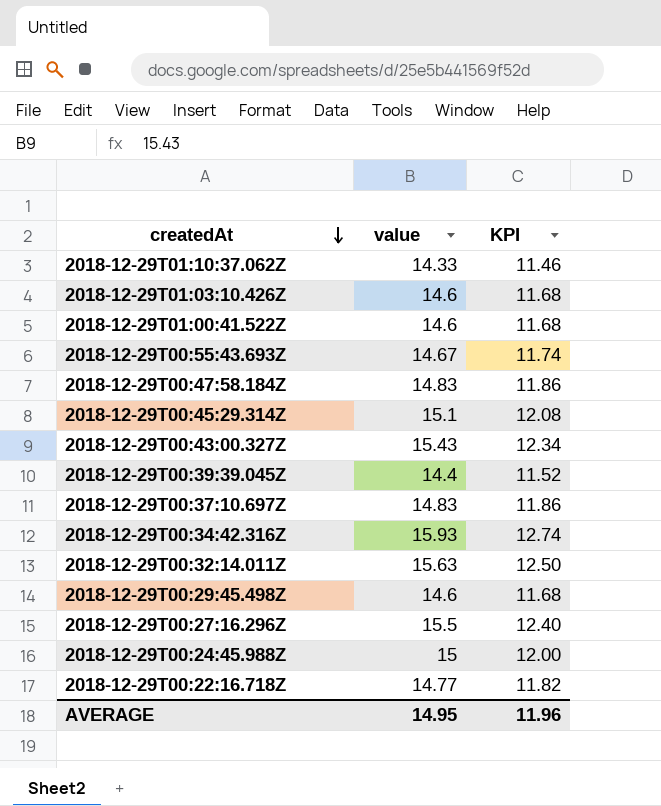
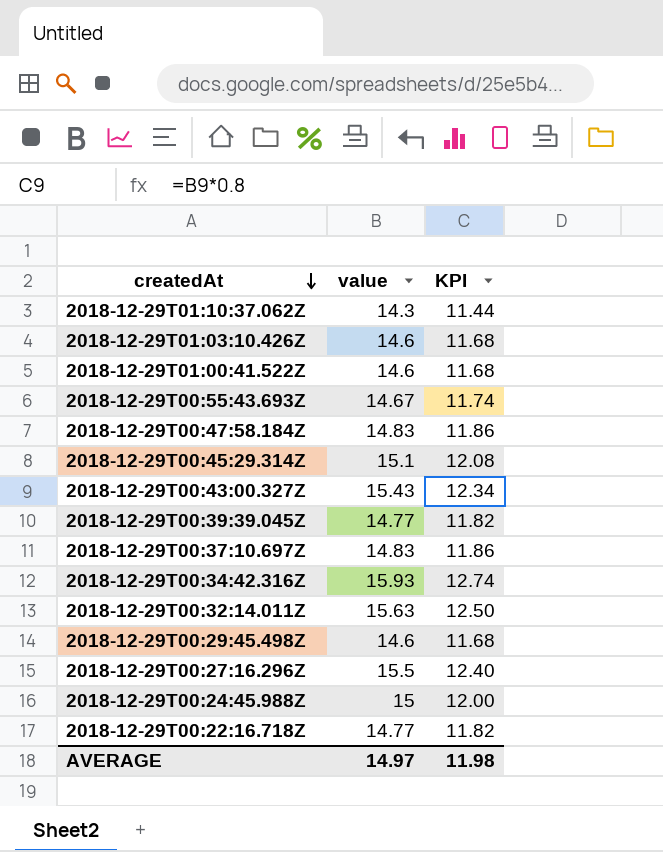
2018-12-29T01:10:37.062Z | value: 14.33 -> 14.3
2018-12-29T01:10:37.062Z | KPI: 11.46 -> 11.44
2018-12-29T00:39:39.045Z | value: 14.4 -> 14.77
2018-12-29T00:39:39.045Z | KPI: 11.52 -> 11.82
AVERAGE | value: 14.95 -> 14.97
AVERAGE | KPI: 11.96 -> 11.98

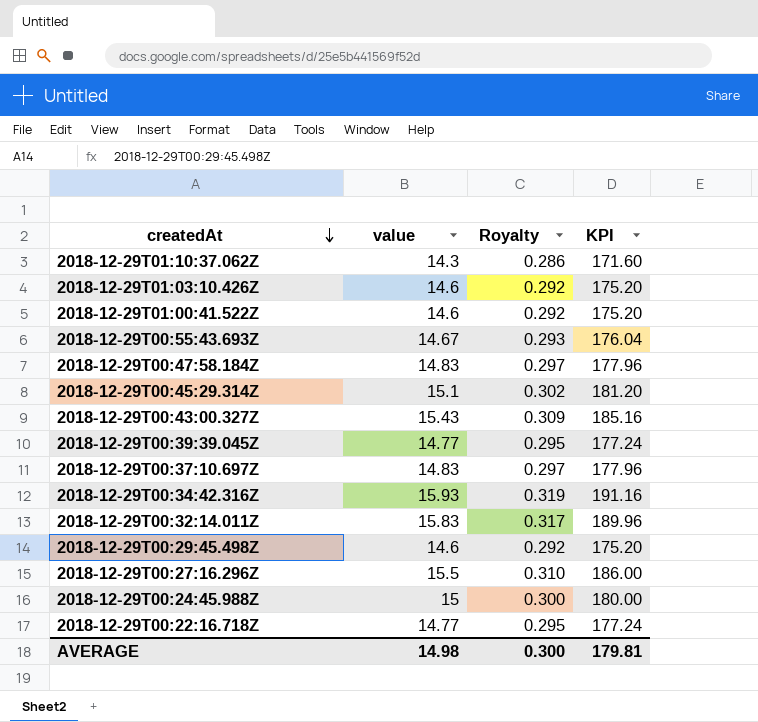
column Royalty | formula: none -> [value] * 0.02
column KPI | formula: [value] * 0.8 -> [value] * 12
2018-12-29T00:32:14.011Z | value: 15.63 -> 15.83
AVERAGE | value: 14.97 -> 14.98
AVERAGE | KPI: 11.98 -> 179.81

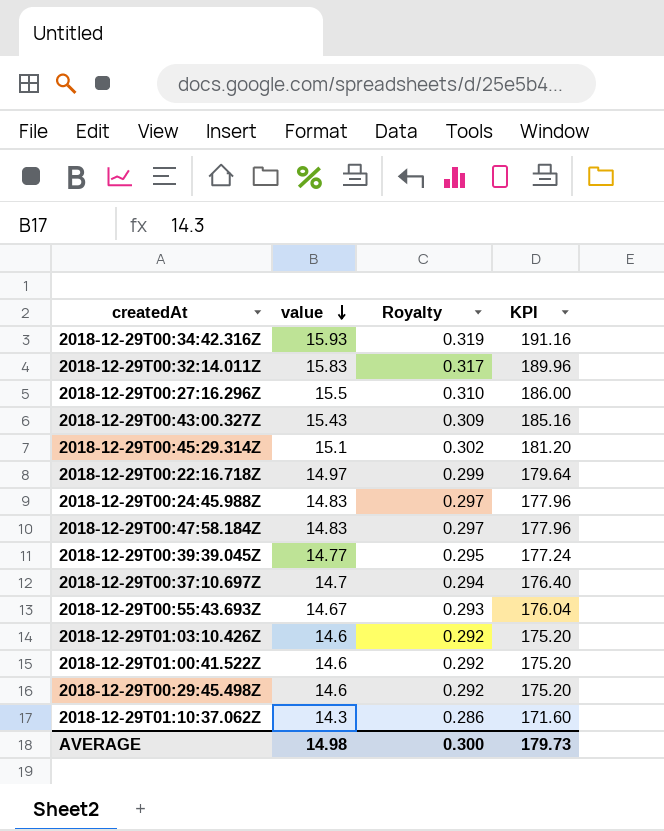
row order: createdAt descending -> value descending
2018-12-29T00:22:16.718Z | value: 14.77 -> 14.97
2018-12-29T00:22:16.718Z | Royalty: 0.295 -> 0.299
2018-12-29T00:22:16.718Z | KPI: 177.24 -> 179.64
2018-12-29T00:24:45.988Z | value: 15 -> 14.83
2018-12-29T00:24:45.988Z | Royalty: 0.300 -> 0.297
2018-12-29T00:24:45.988Z | KPI: 180.00 -> 177.96
2018-12-29T00:37:10.697Z | value: 14.83 -> 14.7
2018-12-29T00:37:10.697Z | Royalty: 0.297 -> 0.294
2018-12-29T00:37:10.697Z | KPI: 177.96 -> 176.40
AVERAGE | KPI: 179.81 -> 179.73

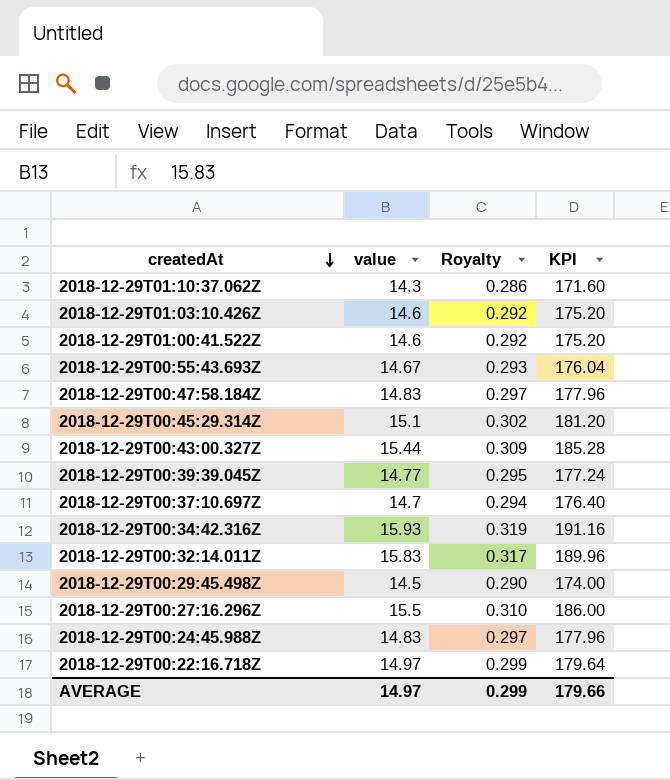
row order: value descending -> createdAt descending
2018-12-29T00:43:00.327Z | value: 15.43 -> 15.44
2018-12-29T00:43:00.327Z | KPI: 185.16 -> 185.28
2018-12-29T00:29:45.498Z | value: 14.6 -> 14.5
2018-12-29T00:29:45.498Z | Royalty: 0.292 -> 0.290
2018-12-29T00:29:45.498Z | KPI: 175.20 -> 174.00
AVERAGE | value: 14.98 -> 14.97
AVERAGE | Royalty: 0.300 -> 0.299
AVERAGE | KPI: 179.73 -> 179.66

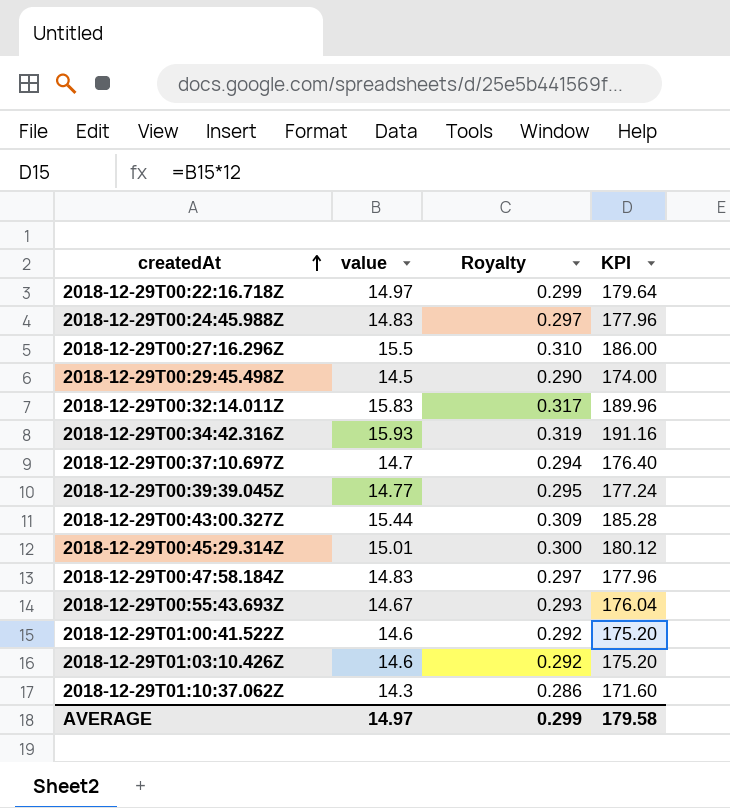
row order: createdAt descending -> createdAt ascending
2018-12-29T00:45:29.314Z | value: 15.1 -> 15.01
2018-12-29T00:45:29.314Z | Royalty: 0.302 -> 0.300
2018-12-29T00:45:29.314Z | KPI: 181.20 -> 180.12
AVERAGE | KPI: 179.66 -> 179.58

